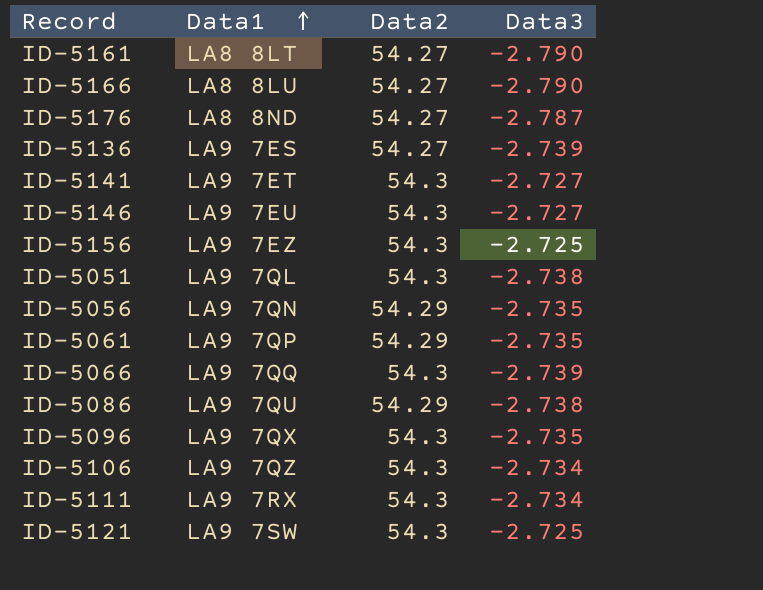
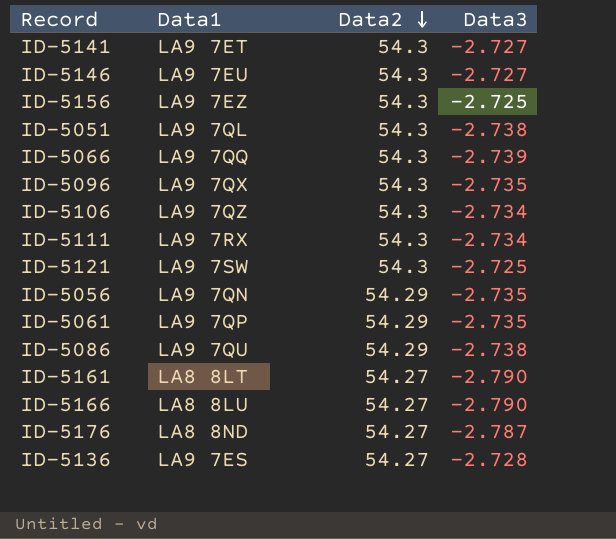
row order: Data1 ascending -> Data2 descending
ID-5136 | Data3: -2.739 -> -2.728

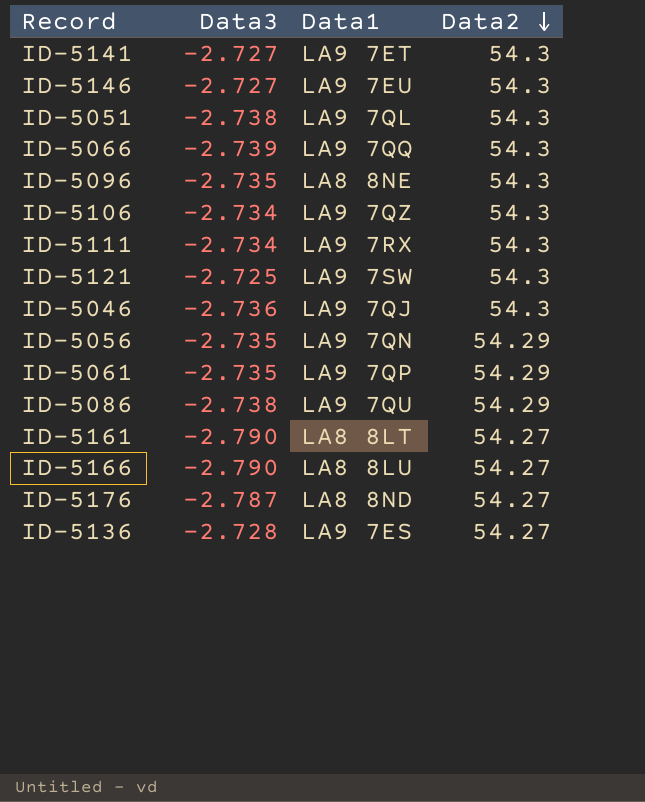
column Data3 | position: 4 -> 2
row ID-5156: LA9 7EZ | 54.3 | -2.725 -> none
ID-5096 | Data1: LA9 7QX -> LA8 8NE
row ID-5046: none -> -2.736 | LA9 7QJ | 54.3

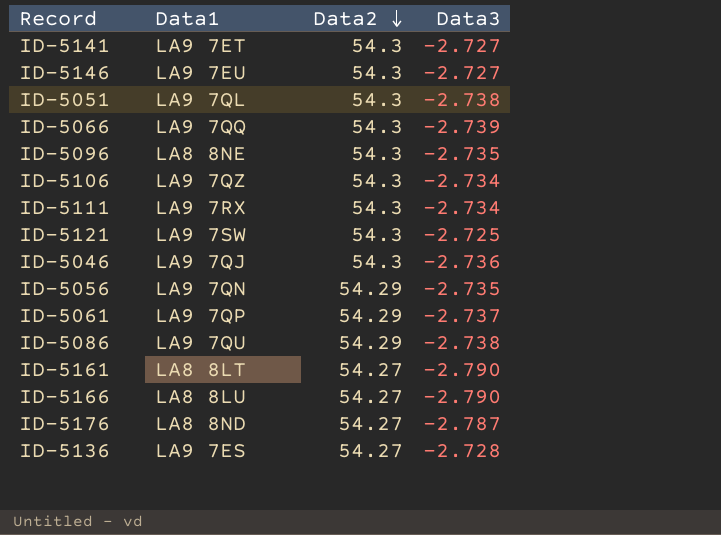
column Data3 | position: 2 -> 4
ID-5061 | Data3: -2.735 -> -2.737

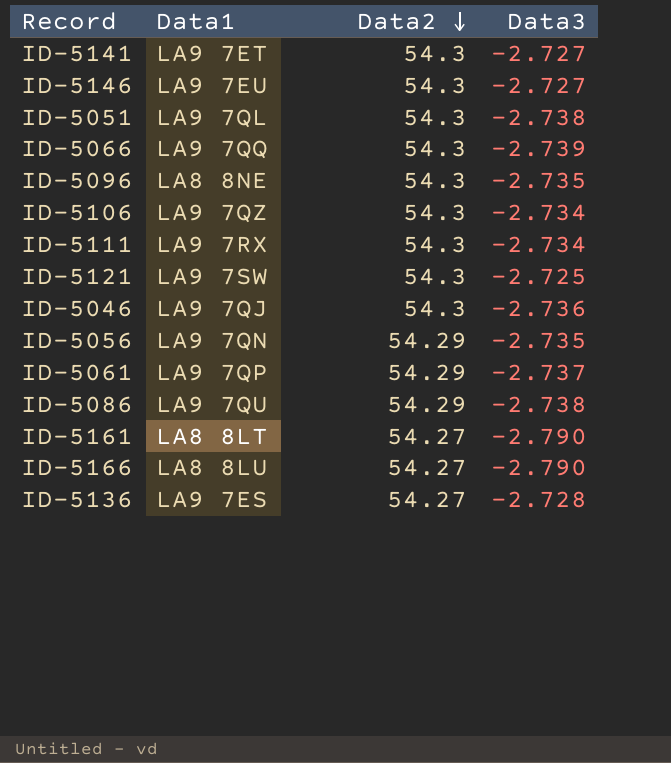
row ID-5176: LA8 8ND | 54.27 | -2.787 -> none

